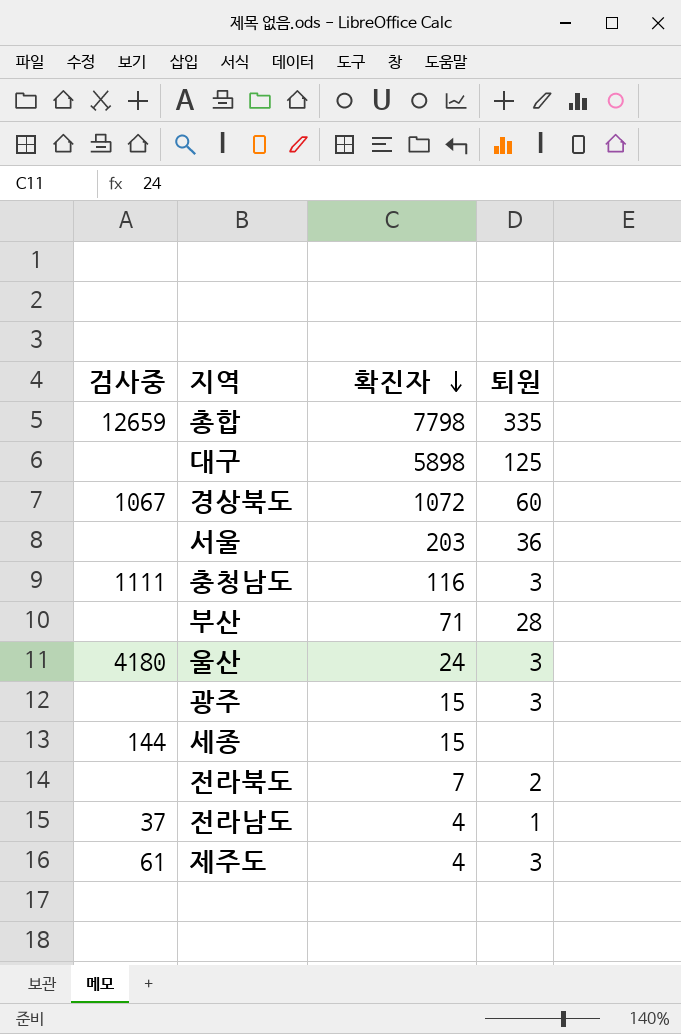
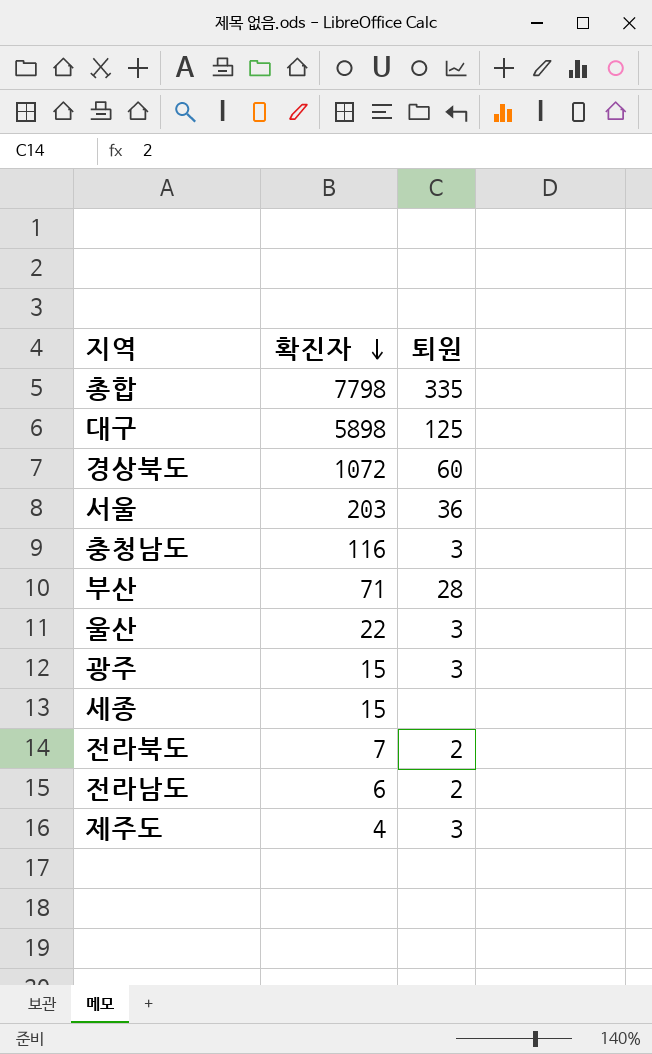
column 검사중 | position: 1 -> none
울산 | 확진자: 24 -> 22
전라남도 | 확진자: 4 -> 6
전라남도 | 퇴원: 1 -> 2

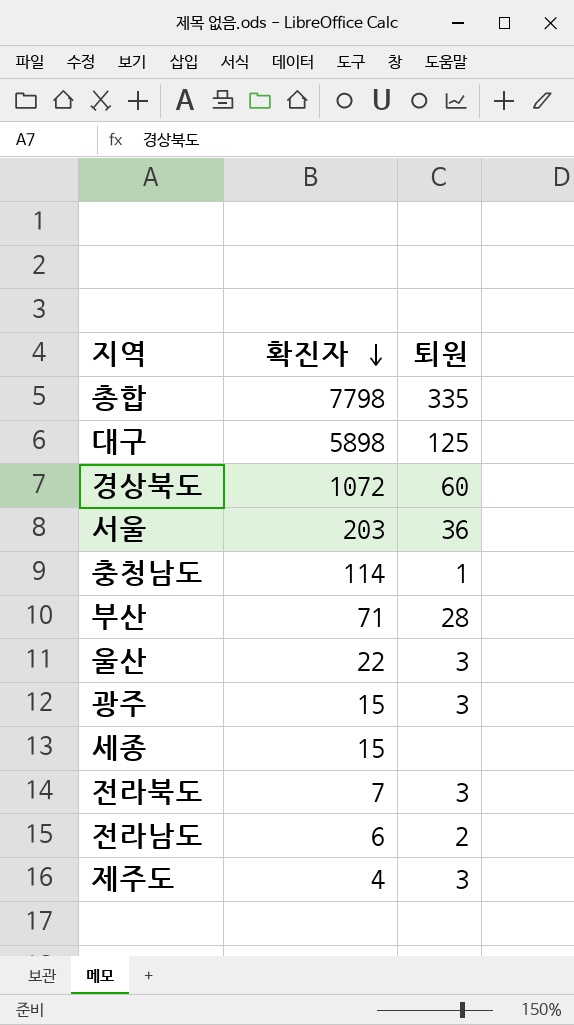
충청남도 | 확진자: 116 -> 114
충청남도 | 퇴원: 3 -> 1
전라북도 | 퇴원: 2 -> 3

